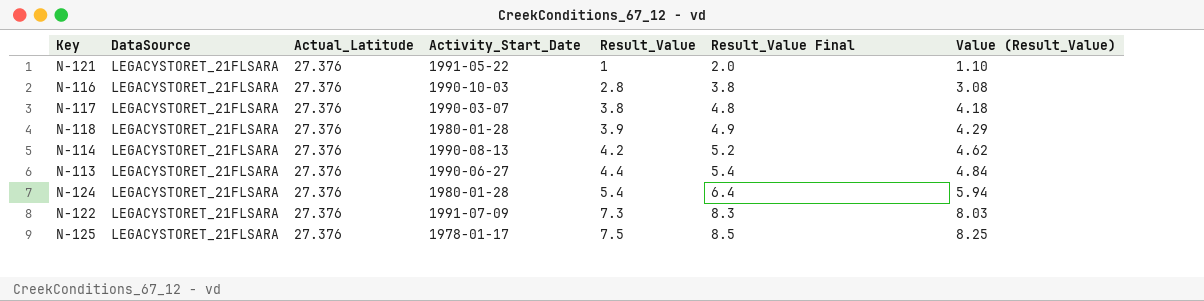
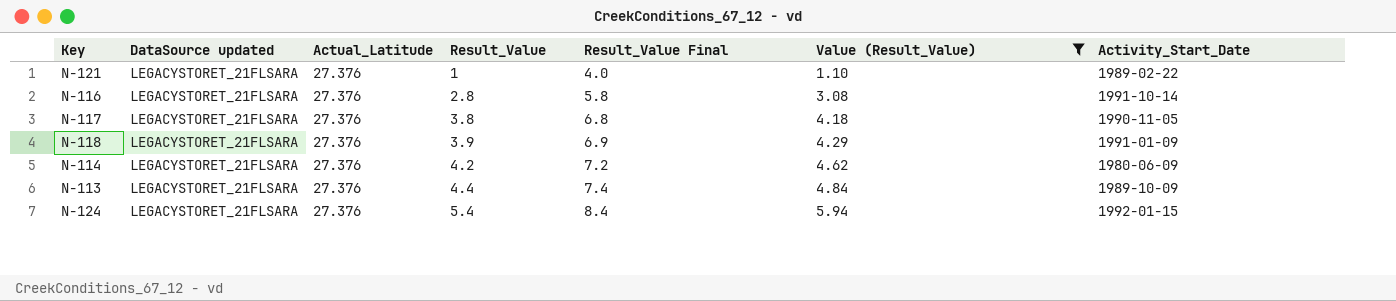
filter: none -> Value (Result_Value) <= 5.94
column name: DataSource -> DataSource updated
column Result_Value Final | formula: [Result_Value] + 1 -> [Result_Value] + 3
column Activity_Start_Date | position: 4 -> 7
N-121 | Activity_Start_Date: 1991-05-22 -> 1989-02-22
N-116 | Activity_Start_Date: 1990-10-03 -> 1991-10-14
N-117 | Activity_Start_Date: 1990-03-07 -> 1990-11-05
N-118 | Activity_Start_Date: 1980-01-28 -> 1991-01-09
N-114 | Activity_Start_Date: 1990-08-13 -> 1980-06-09
N-113 | Activity_Start_Date: 1990-06-27 -> 1989-10-09
N-124 | Activity_Start_Date: 1980-01-28 -> 1992-01-15

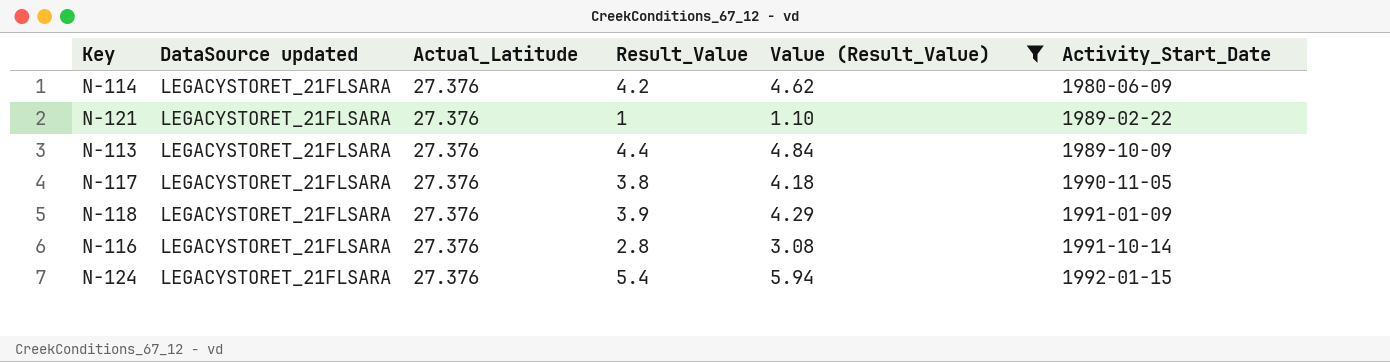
row order: Result_Value ascending -> Activity_Start_Date ascending
column Result_Value Final | formula: [Result_Value] + 3 -> none

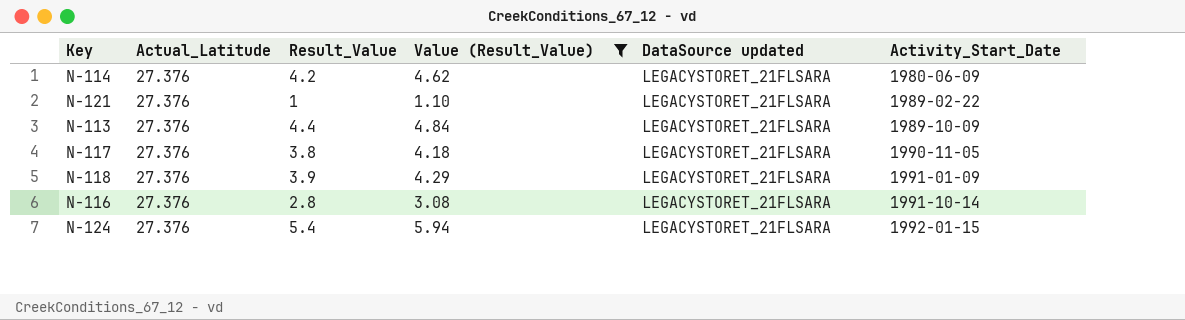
column DataSource updated | position: 2 -> 5

